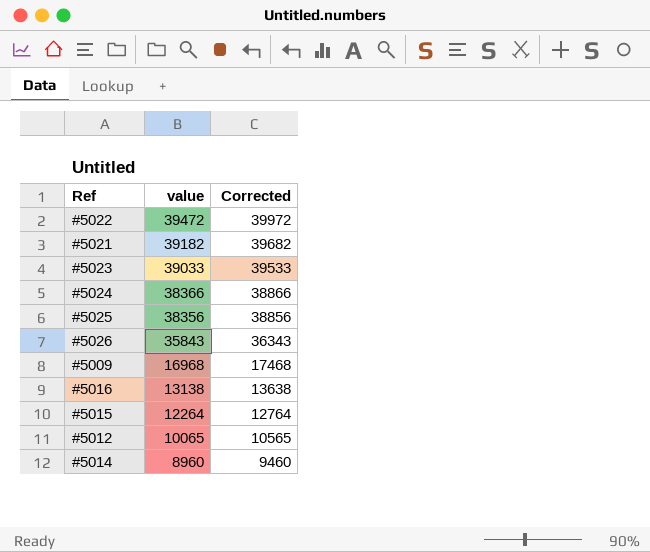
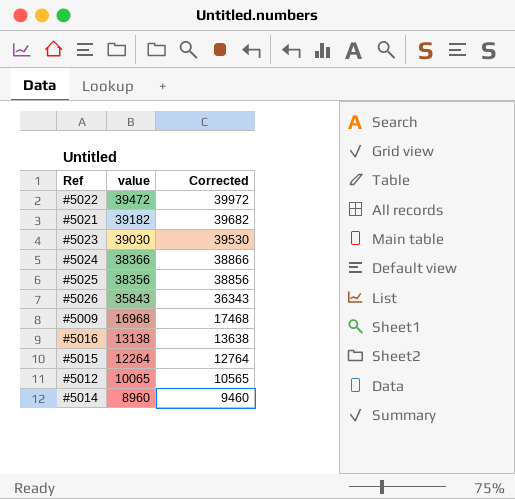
#5023 | value: 39033 -> 39030
#5023 | Corrected: 39533 -> 39530

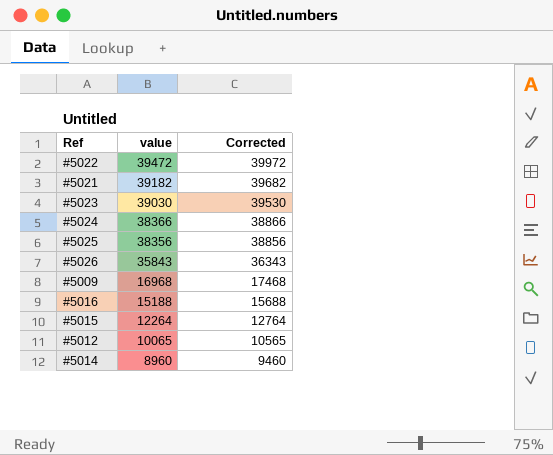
#5016 | value: 13138 -> 15188
#5016 | Corrected: 13638 -> 15688

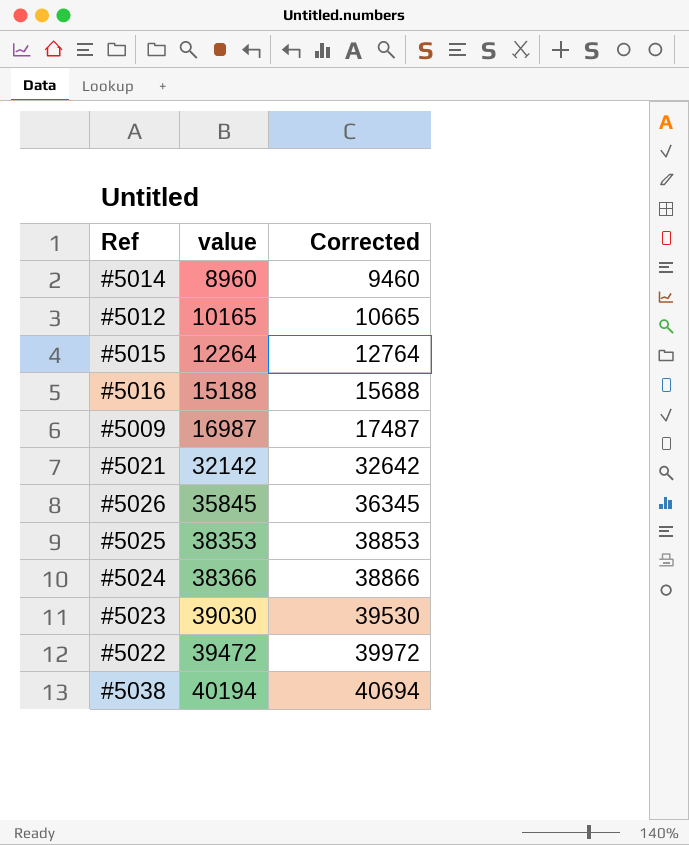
row order: value descending -> value ascending
#5012 | value: 10065 -> 10165
#5012 | Corrected: 10565 -> 10665
#5009 | value: 16968 -> 16987
#5009 | Corrected: 17468 -> 17487
#5021 | value: 39182 -> 32142
#5021 | Corrected: 39682 -> 32642
#5026 | value: 35843 -> 35845
#5026 | Corrected: 36343 -> 36345
#5025 | value: 38356 -> 38353
#5025 | Corrected: 38856 -> 38853
row #5038: none -> 40194 | 40694

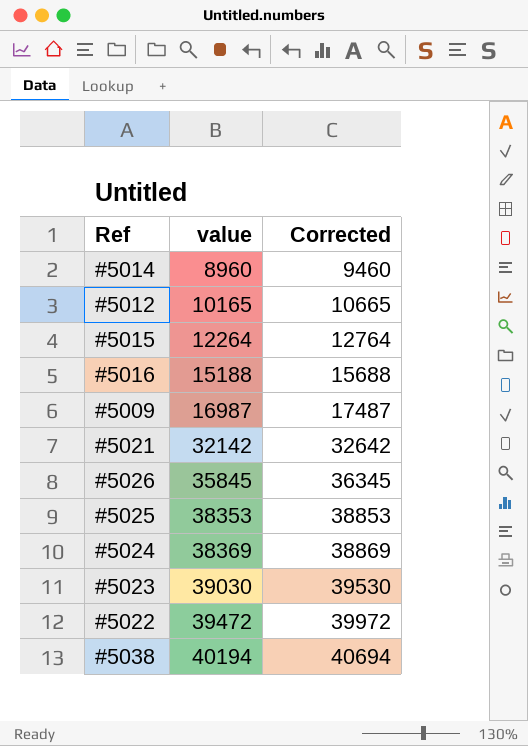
#5024 | value: 38366 -> 38369
#5024 | Corrected: 38866 -> 38869

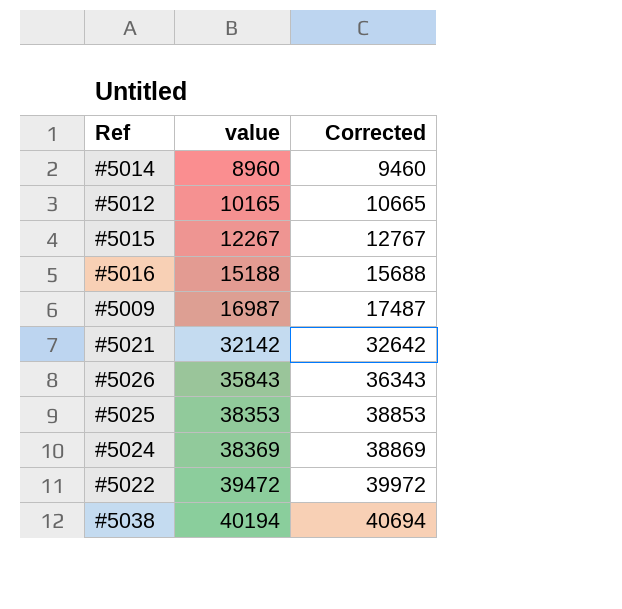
row #5023: 39030 | 39530 -> none
#5015 | value: 12264 -> 12267
#5015 | Corrected: 12764 -> 12767
#5026 | value: 35845 -> 35843
#5026 | Corrected: 36345 -> 36343

